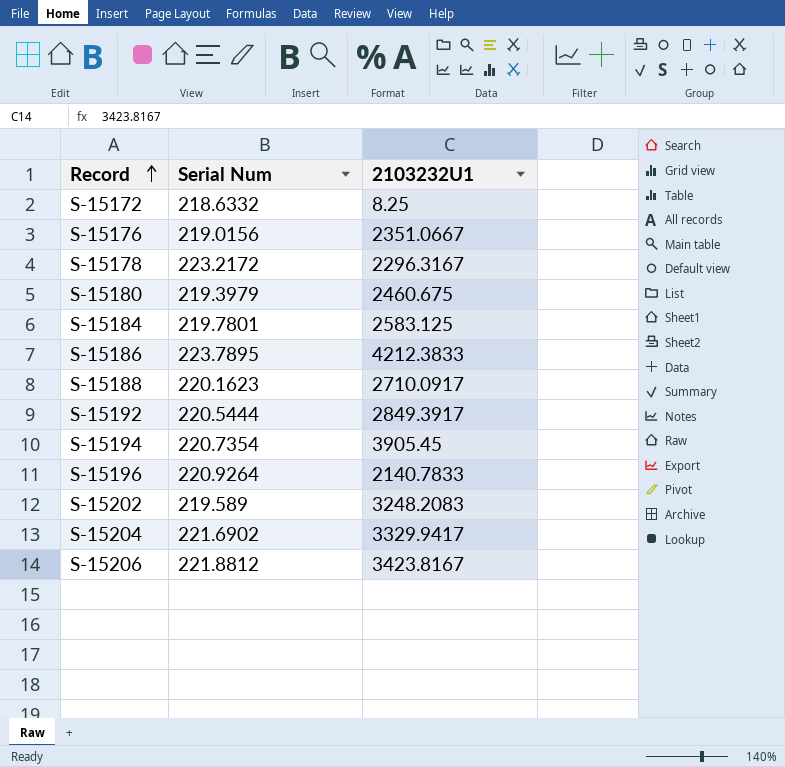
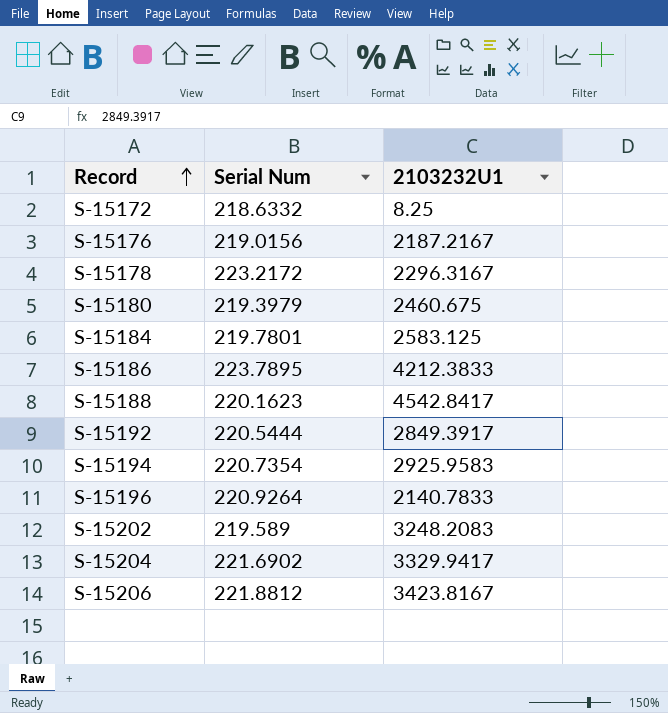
S-15176 | 2103232U1: 2351.0667 -> 2187.2167
S-15188 | 2103232U1: 2710.0917 -> 4542.8417
S-15194 | 2103232U1: 3905.45 -> 2925.9583

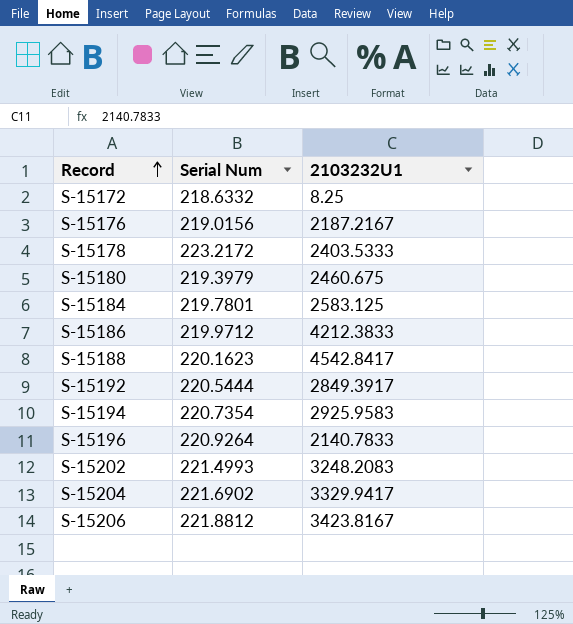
S-15178 | 2103232U1: 2296.3167 -> 2403.5333
S-15186 | Serial Num: 223.7895 -> 219.9712
S-15202 | Serial Num: 219.589 -> 221.4993

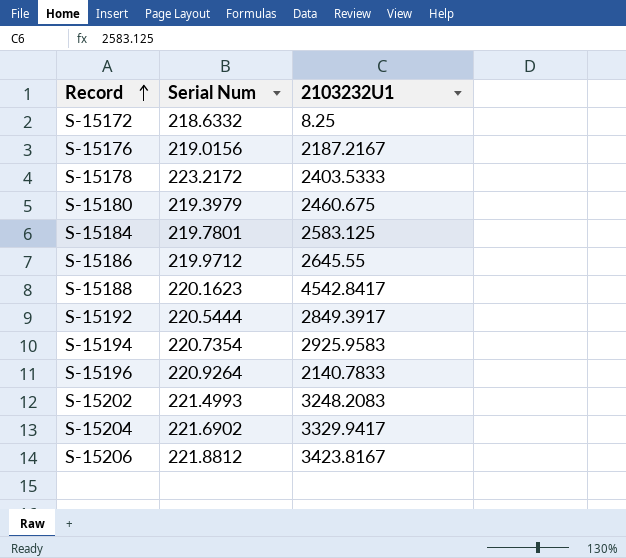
S-15186 | 2103232U1: 4212.3833 -> 2645.55

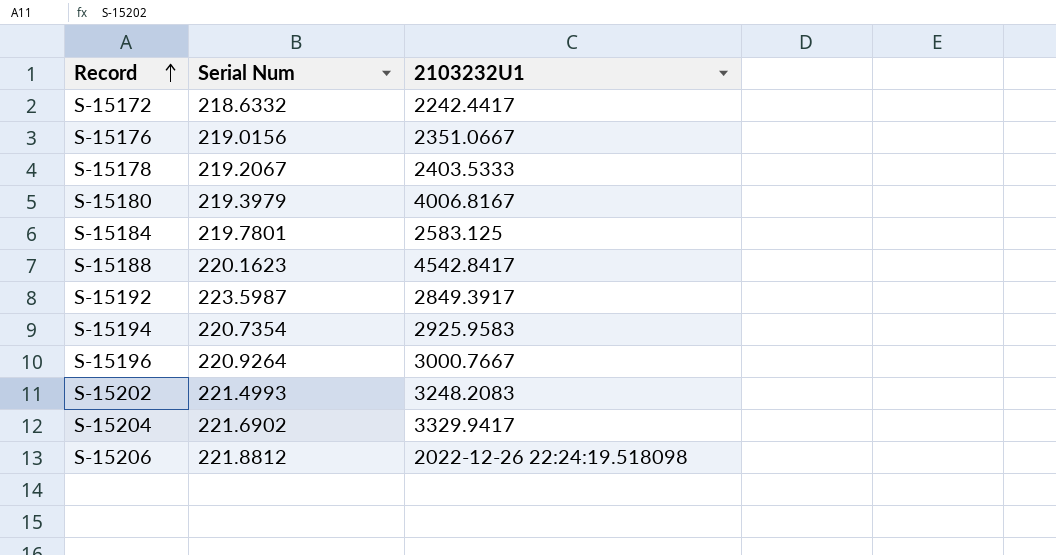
row S-15186: 219.9712 | 2645.55 -> none
S-15172 | 2103232U1: 8.25 -> 2242.4417
S-15176 | 2103232U1: 2187.2167 -> 2351.0667
S-15178 | Serial Num: 223.2172 -> 219.2067
S-15180 | 2103232U1: 2460.675 -> 4006.8167
S-15192 | Serial Num: 220.5444 -> 223.5987
S-15196 | 2103232U1: 2140.7833 -> 3000.7667
S-15206 | 2103232U1: 3423.8167 -> 2022-12-26 22:24:19.518098

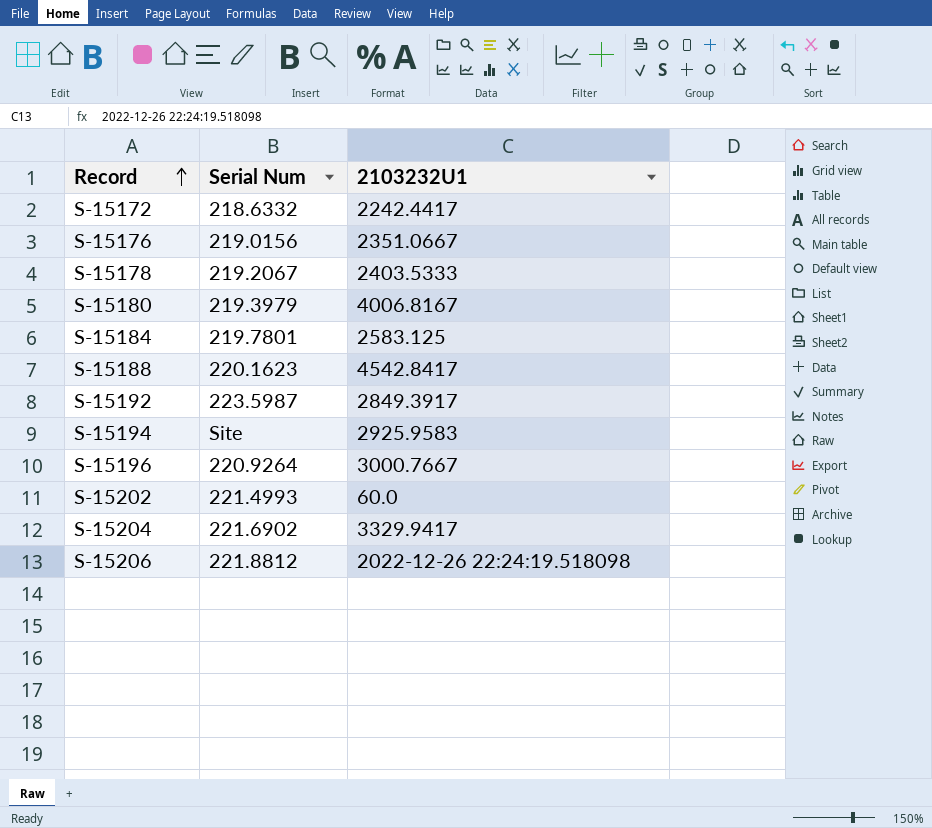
S-15194 | Serial Num: 220.7354 -> Site
S-15202 | 2103232U1: 3248.2083 -> 60.0

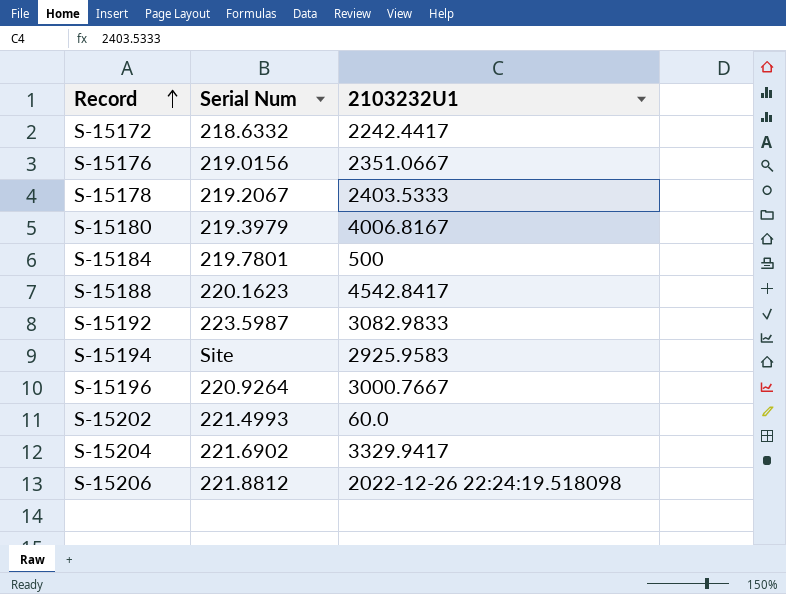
S-15184 | 2103232U1: 2583.125 -> 500
S-15192 | 2103232U1: 2849.3917 -> 3082.9833

